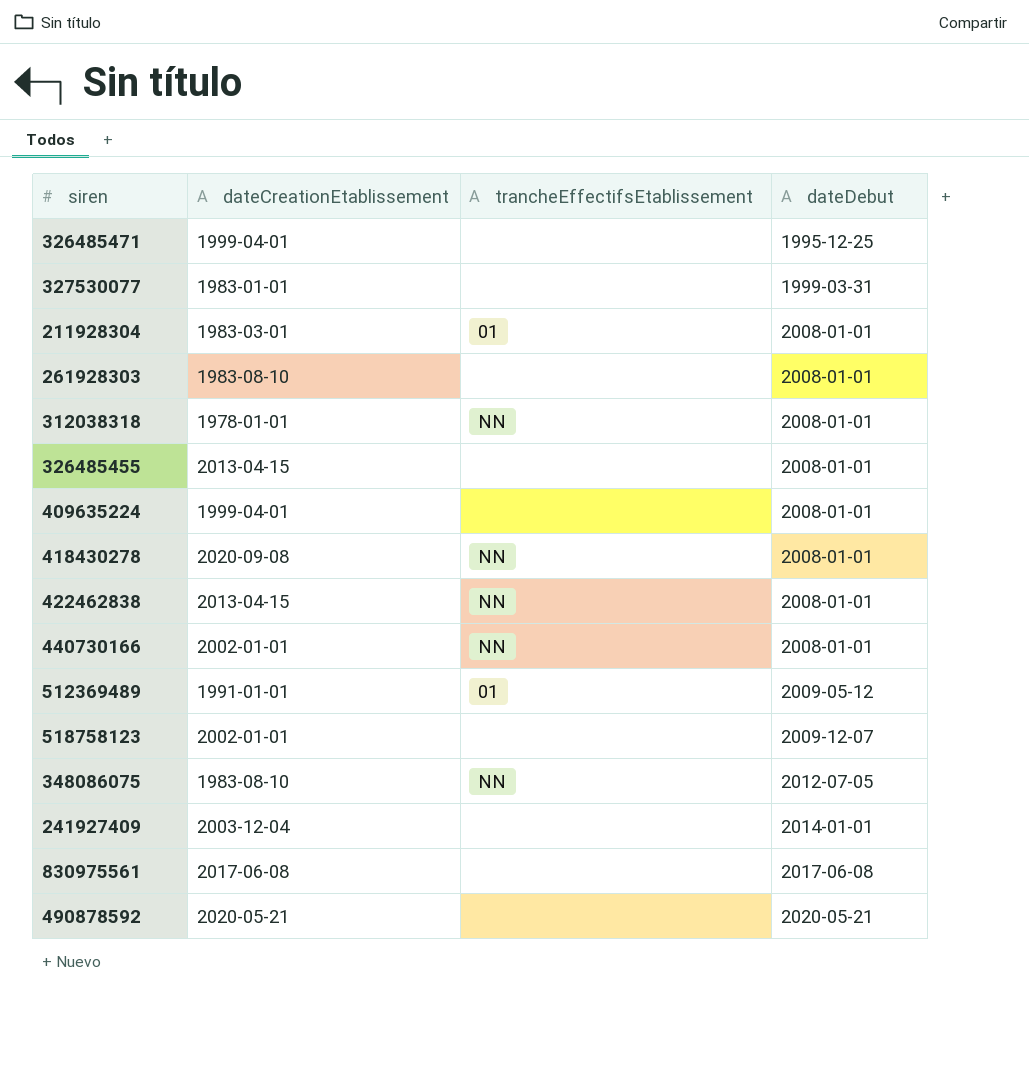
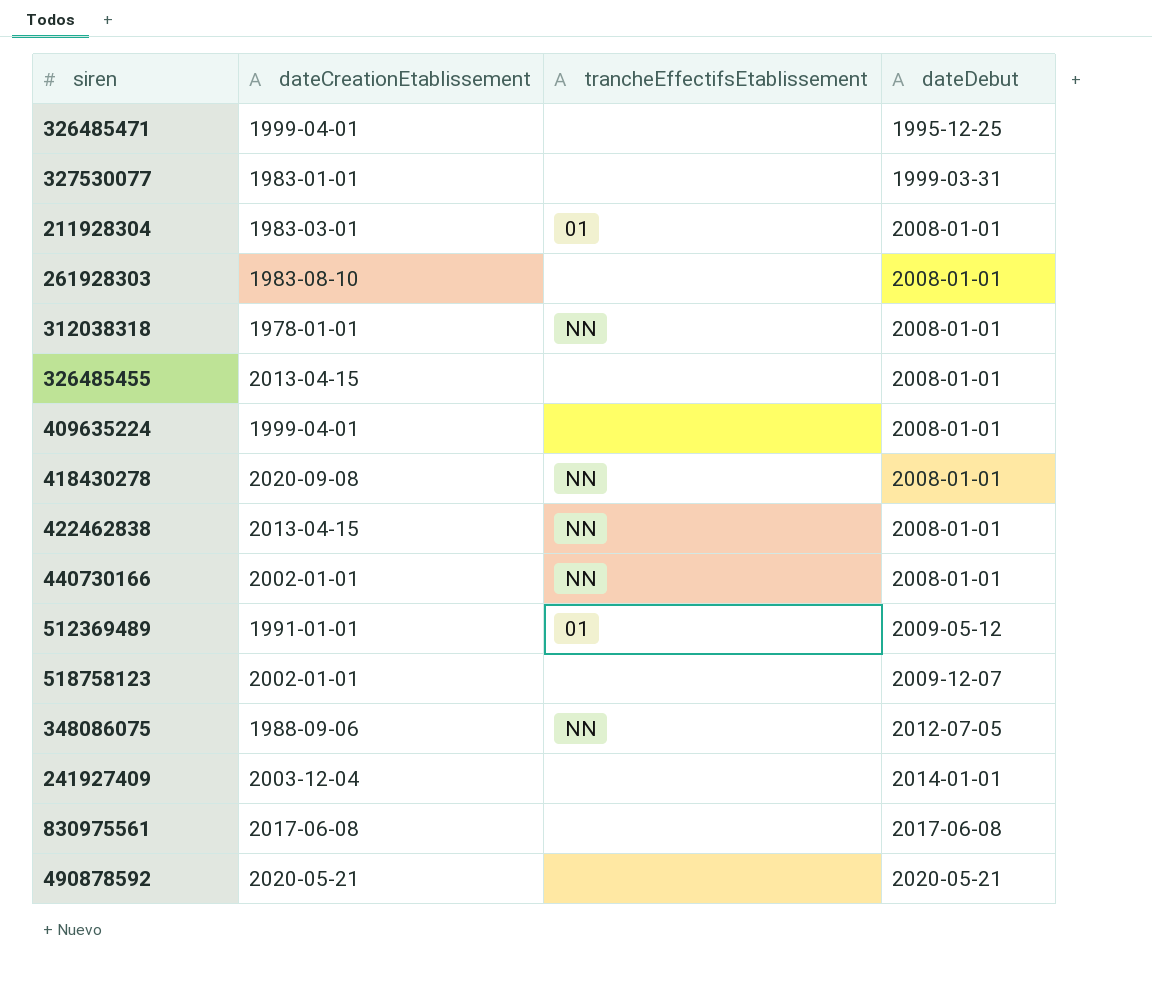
348086075 | dateCreationEtablissement: 1983-08-10 -> 1988-09-06

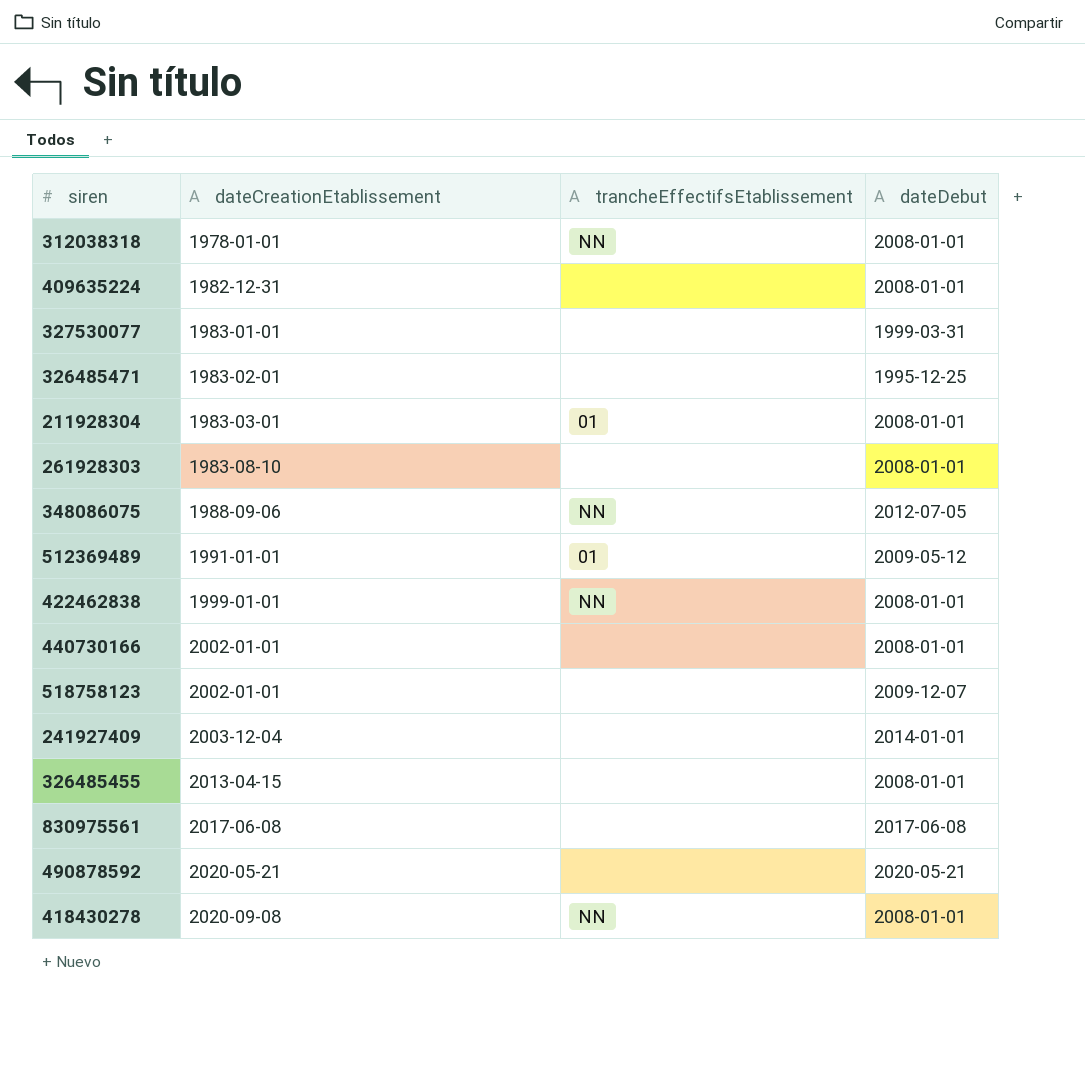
row order: dateDebut ascending -> dateCreationEtablissement ascending
409635224 | dateCreationEtablissement: 1999-04-01 -> 1982-12-31
326485471 | dateCreationEtablissement: 1999-04-01 -> 1983-02-01
422462838 | dateCreationEtablissement: 2013-04-15 -> 1999-01-01
440730166 | trancheEffectifsEtablissement: NN -> none

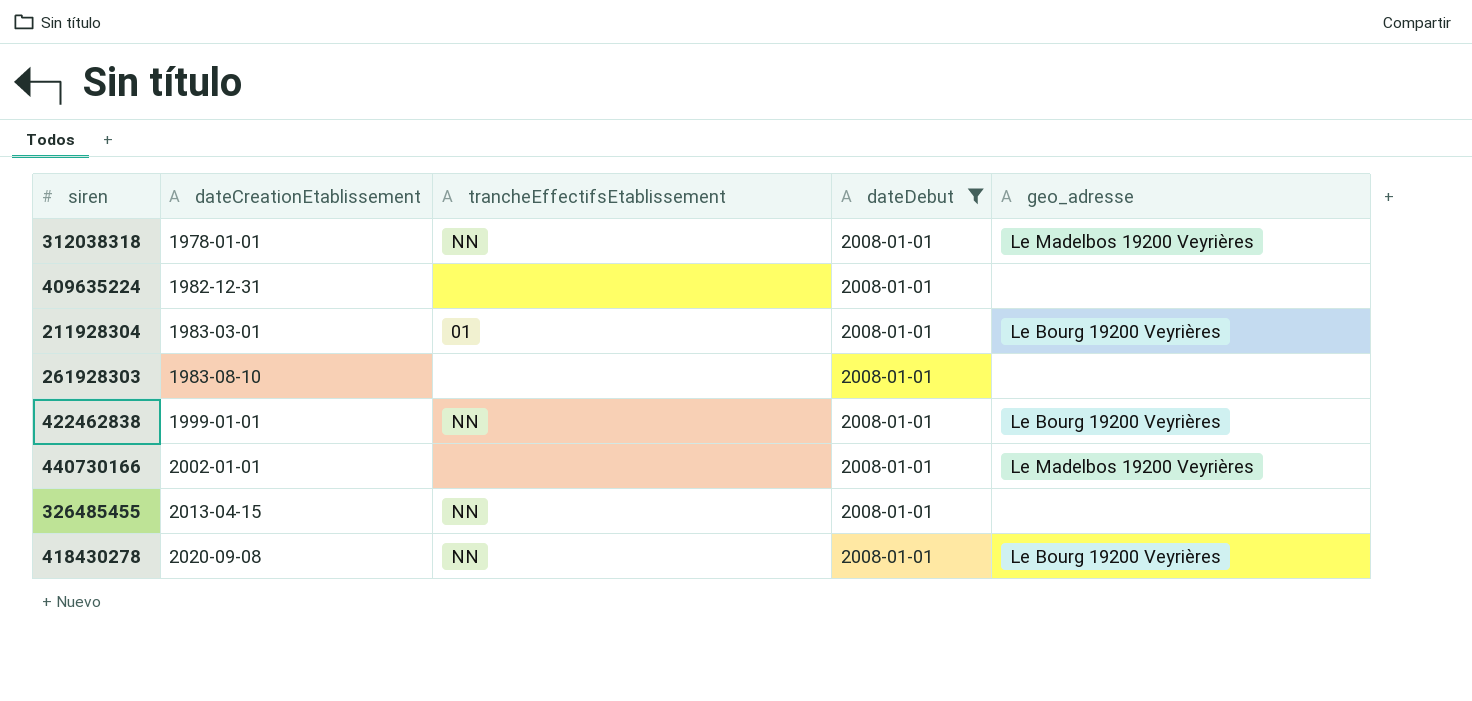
filter: none -> dateDebut = 2008-01-01
column geo_adresse | position: none -> 5
326485455 | trancheEffectifsEtablissement: none -> NN

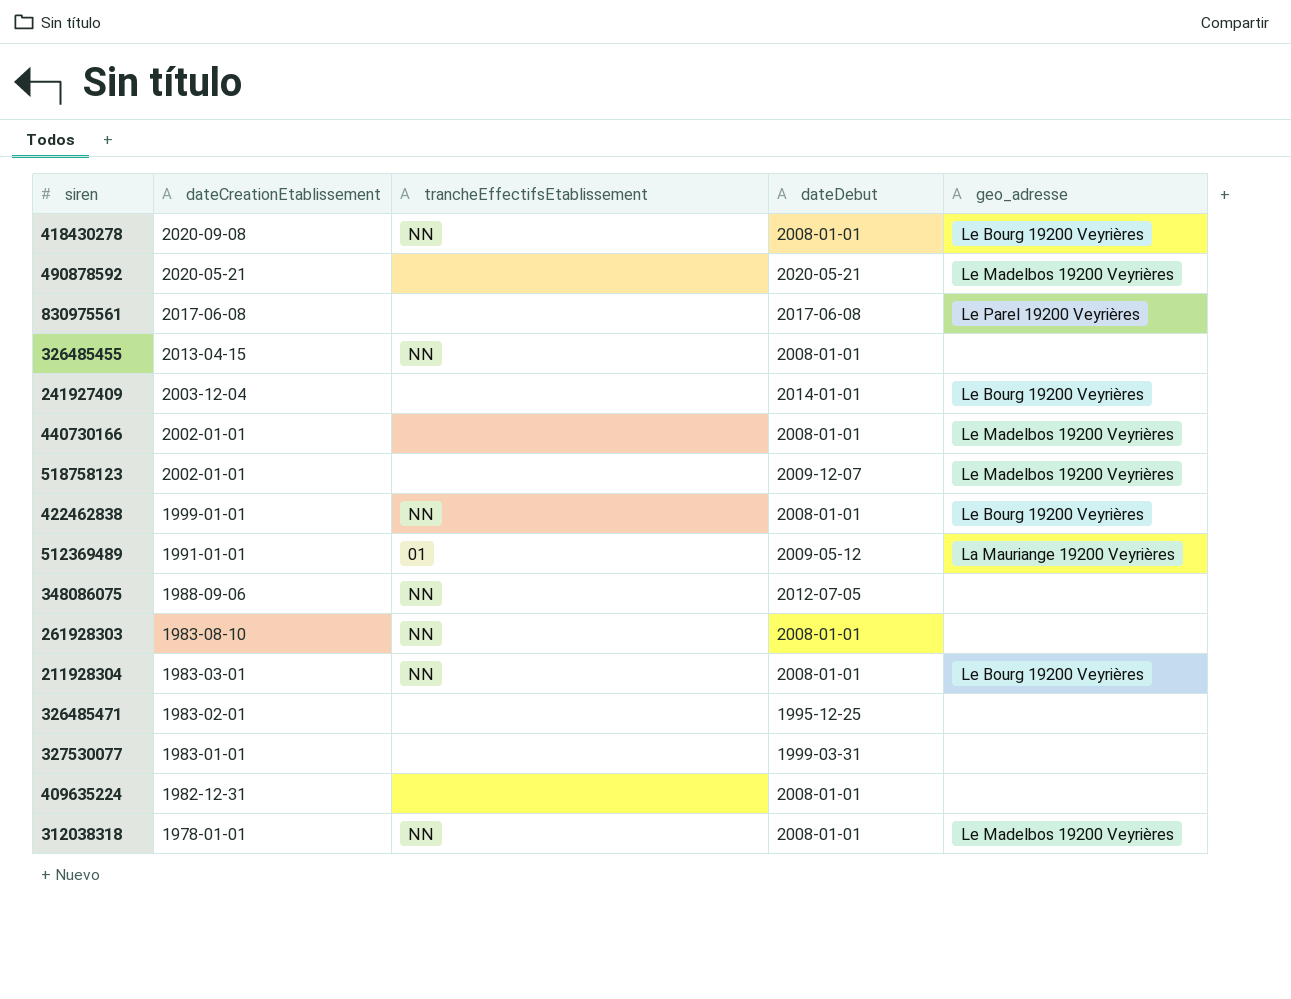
filter: dateDebut = 2008-01-01 -> none
row order: dateCreationEtablissement ascending -> dateCreationEtablissement descending
261928303 | trancheEffectifsEtablissement: none -> NN
211928304 | trancheEffectifsEtablissement: 01 -> NN

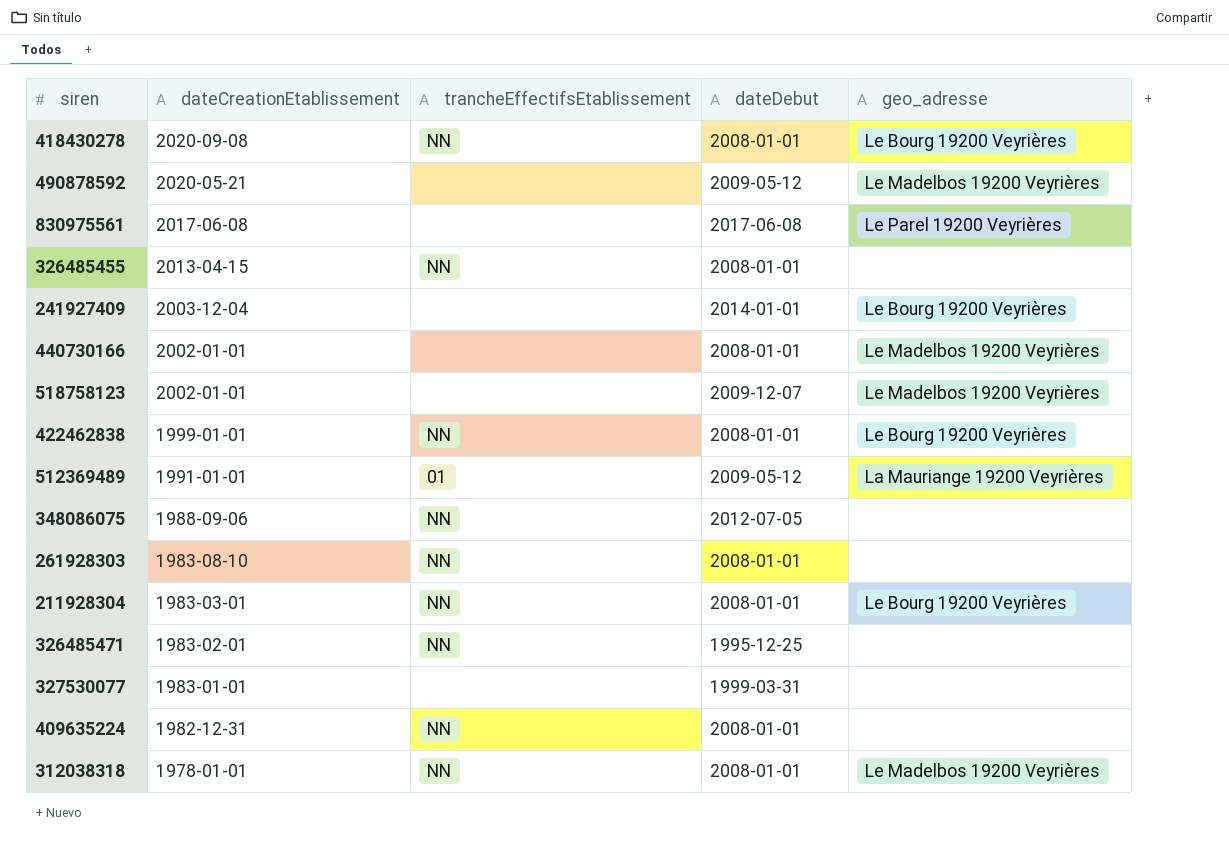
490878592 | dateDebut: 2020-05-21 -> 2009-05-12
326485471 | trancheEffectifsEtablissement: none -> NN
409635224 | trancheEffectifsEtablissement: none -> NN

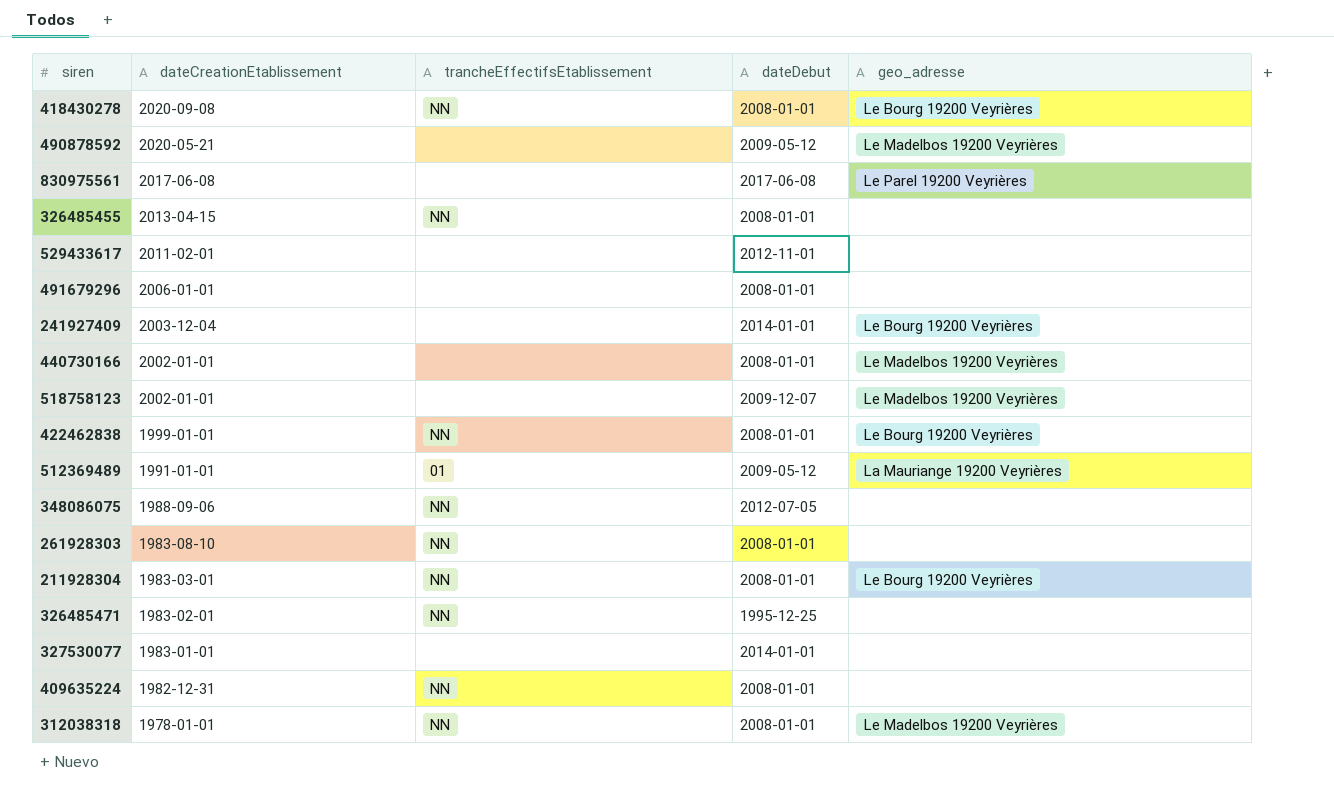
row 529433617: none -> 2011-02-01 | none | 2012-11-01 | none
row 491679296: none -> 2006-01-01 | none | 2008-01-01 | none
327530077 | dateDebut: 1999-03-31 -> 2014-01-01

